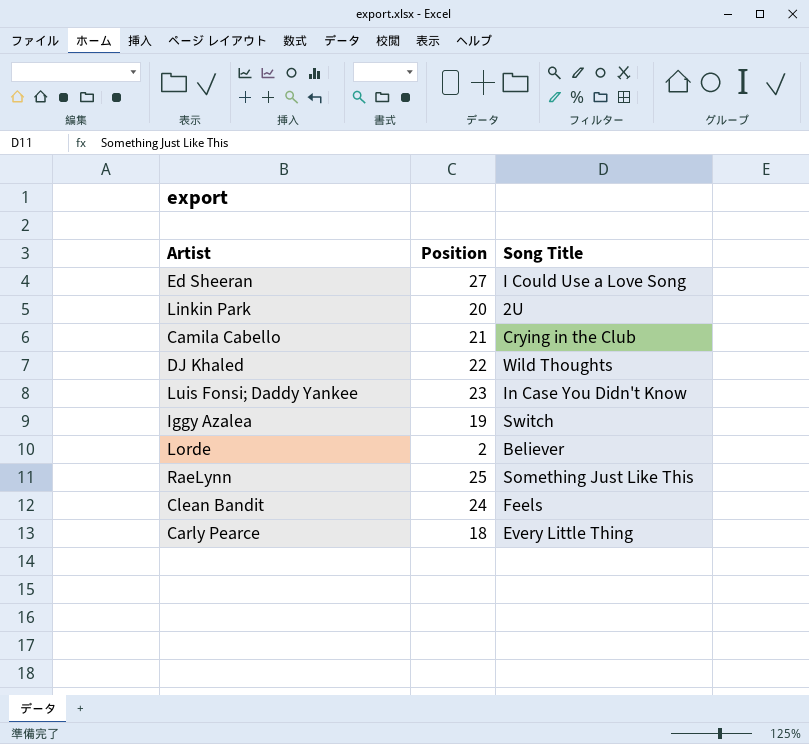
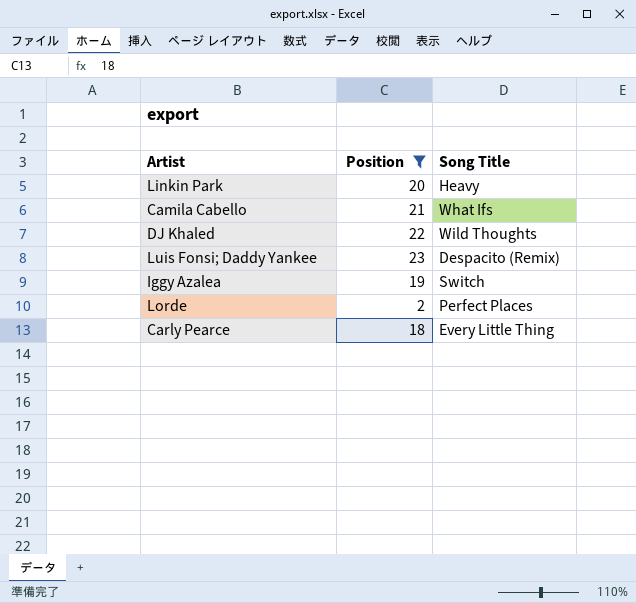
filter: none -> Position <= 23
Linkin Park | Song Title: 2U -> Heavy
Camila Cabello | Song Title: Crying in the Club -> What Ifs
Luis Fonsi; Daddy Yankee | Song Title: In Case You Didn't Know -> Despacito (Remix)
Lorde | Song Title: Believer -> Perfect Places

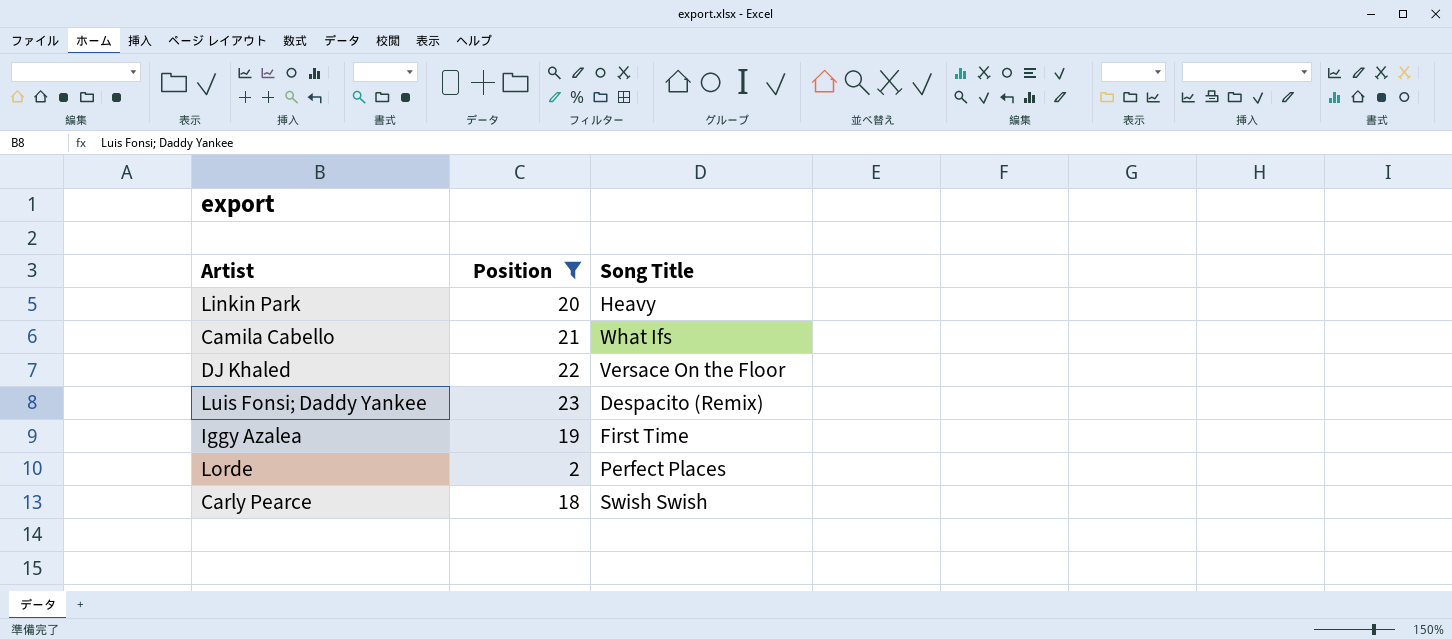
DJ Khaled | Song Title: Wild Thoughts -> Versace On the Floor
Iggy Azalea | Song Title: Switch -> First Time
Carly Pearce | Song Title: Every Little Thing -> Swish Swish

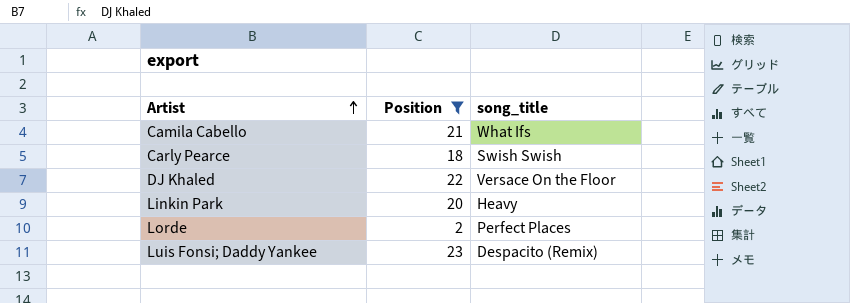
row order: none -> Artist ascending
column name: Song Title -> song_title
row Iggy Azalea: 19 | First Time -> none

